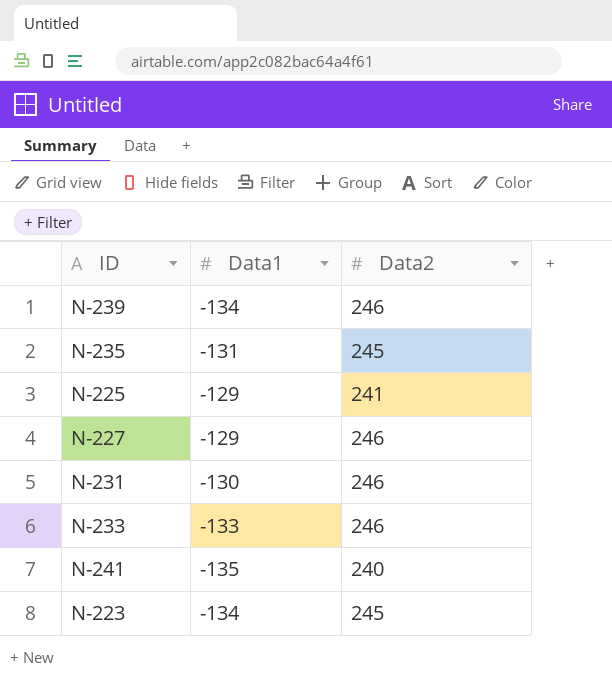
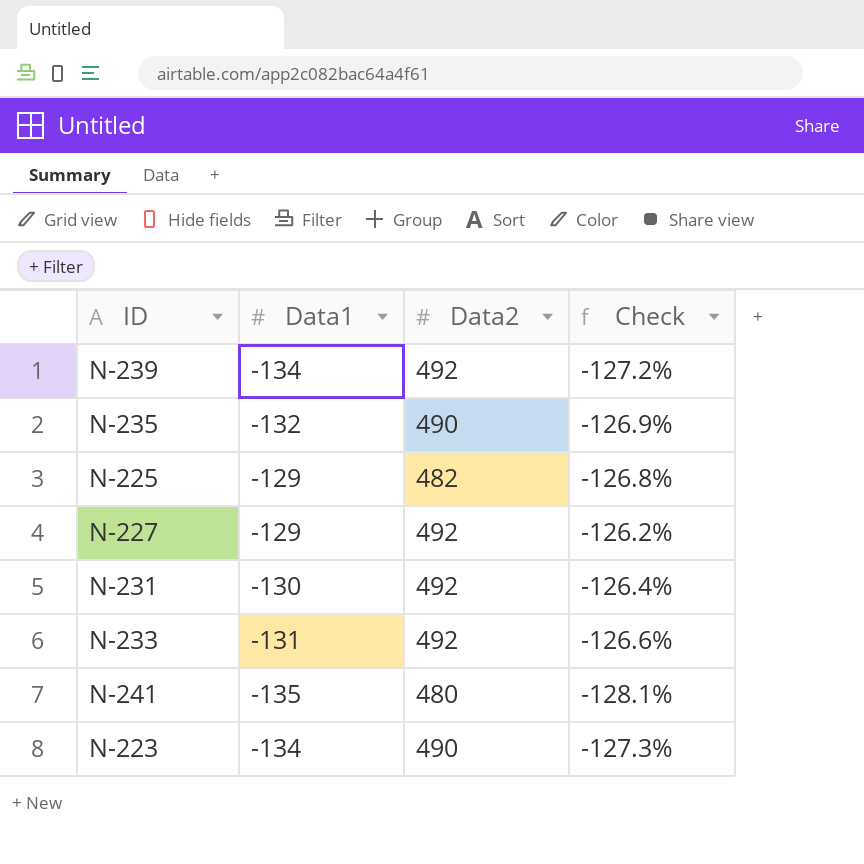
column Check | formula: none -> ([Data1] - [Data2]) / [Data2]
N-239 | Data2: 246 -> 492
N-235 | Data1: -131 -> -132
N-235 | Data2: 245 -> 490
N-225 | Data2: 241 -> 482
N-227 | Data2: 246 -> 492
N-231 | Data2: 246 -> 492
N-233 | Data1: -133 -> -131
N-233 | Data2: 246 -> 492
N-241 | Data2: 240 -> 480
N-223 | Data2: 245 -> 490

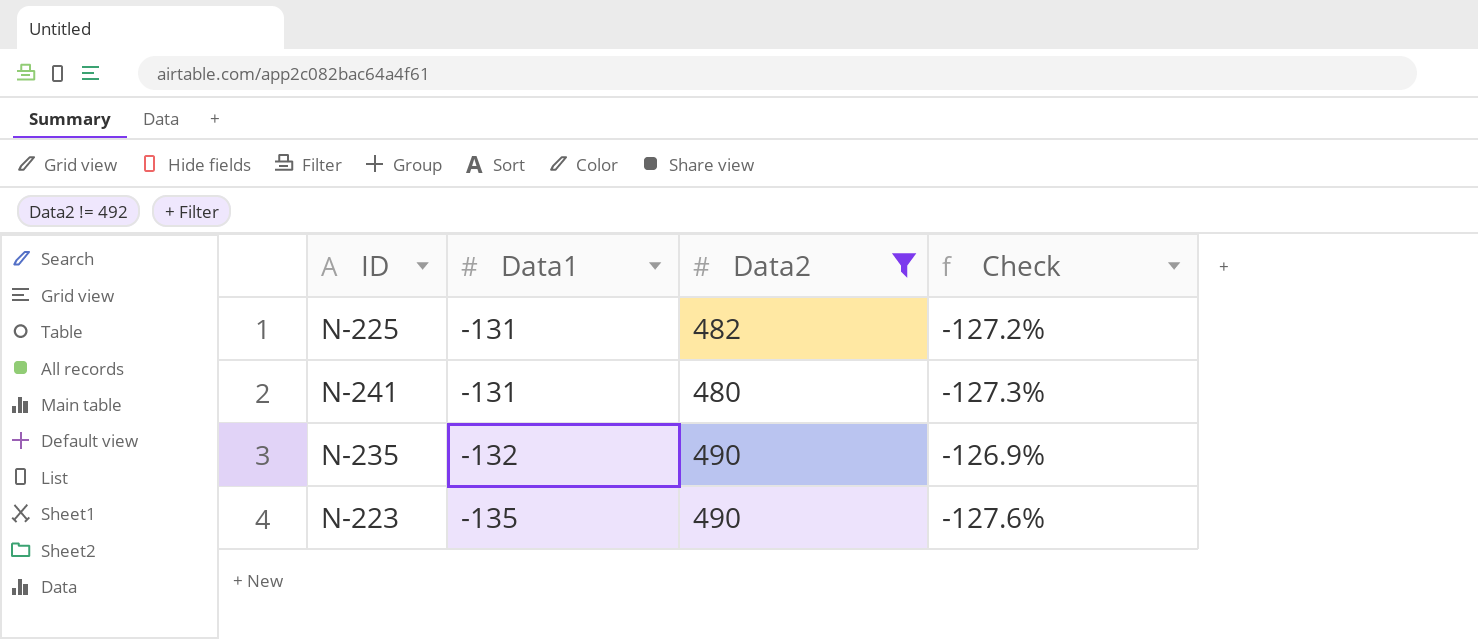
filter: none -> Data2 != 492
row order: none -> Data1 descending
N-225 | Data1: -129 -> -131
N-225 | Check: -126.8% -> -127.2%
N-241 | Data1: -135 -> -131
N-241 | Check: -128.1% -> -127.3%
N-223 | Data1: -134 -> -135
N-223 | Check: -127.3% -> -127.6%

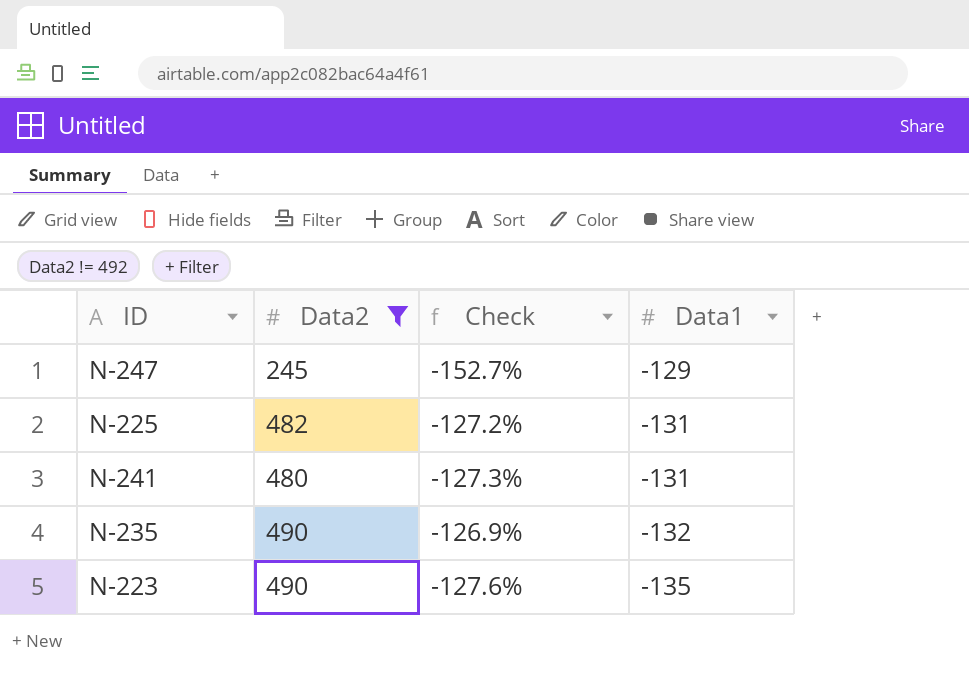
column Data1 | position: 2 -> 4
row N-247: none -> 245 | -152.7% | -129

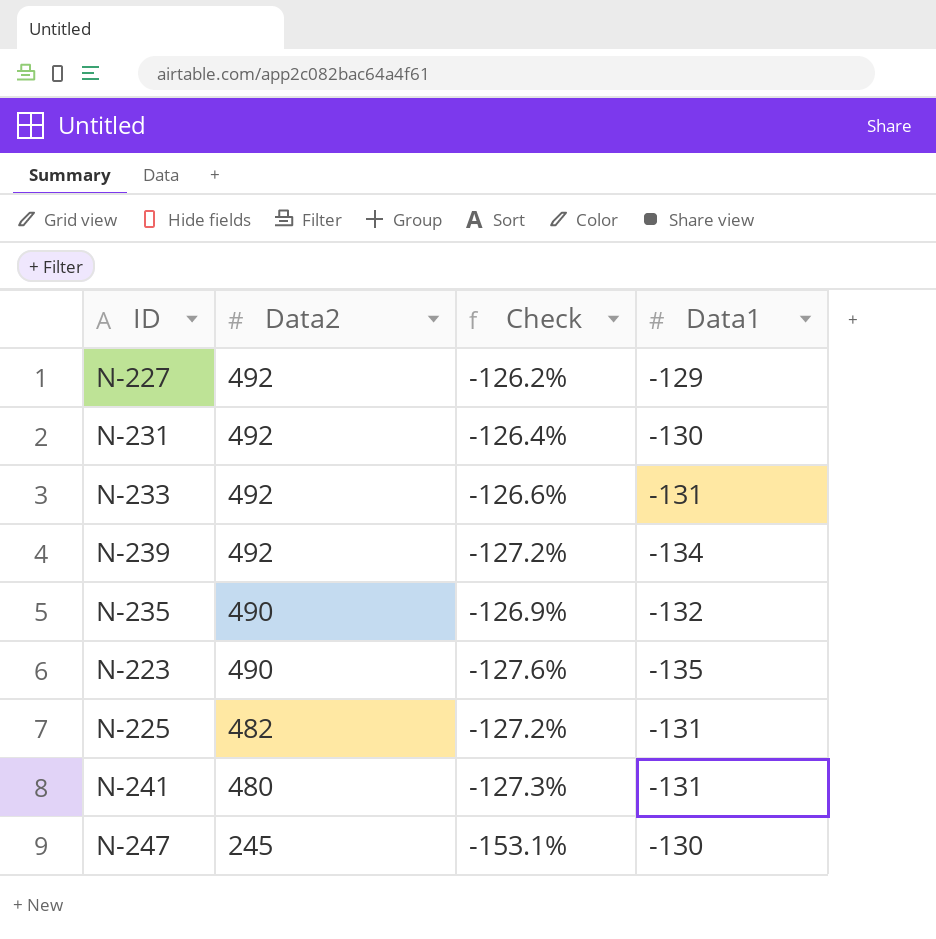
filter: Data2 != 492 -> none
row order: Data1 descending -> Data2 descending
N-247 | Check: -152.7% -> -153.1%
N-247 | Data1: -129 -> -130

